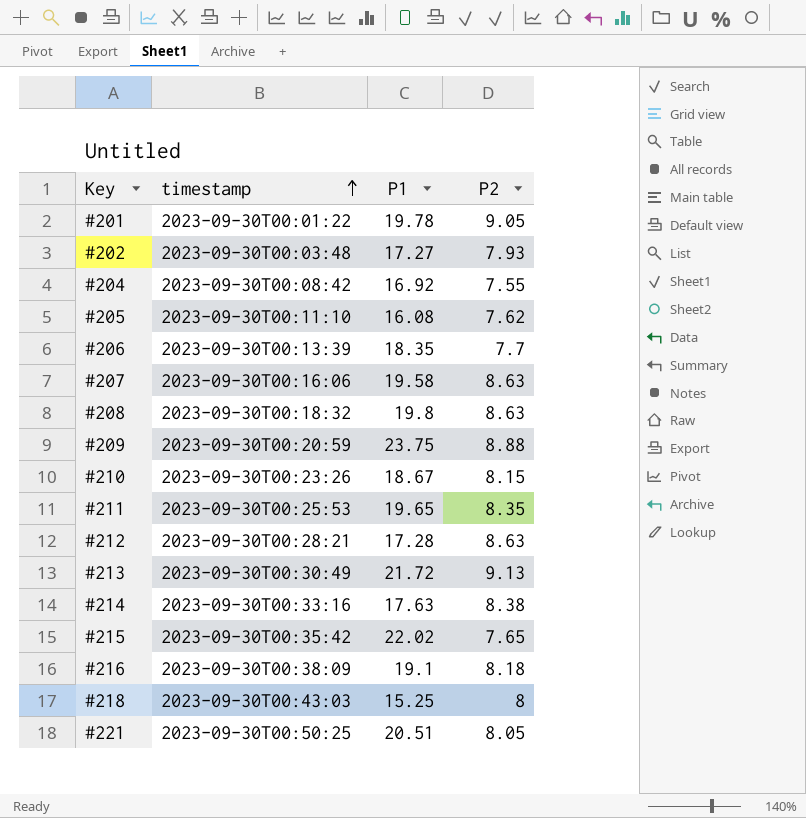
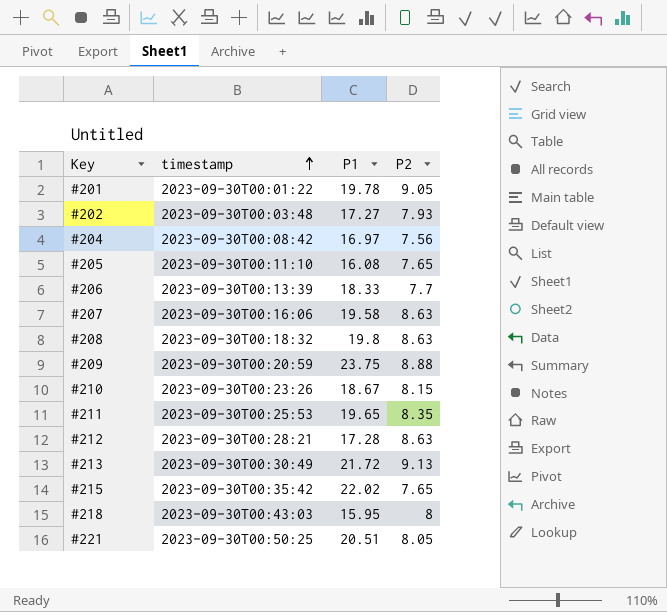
row #214: 2023-09-30T00:33:16 | 17.63 | 8.38 -> none
row #216: 2023-09-30T00:38:09 | 19.1 | 8.18 -> none
#204 | P1: 16.92 -> 16.97
#204 | P2: 7.55 -> 7.56
#205 | P2: 7.62 -> 7.65
#206 | P1: 18.35 -> 18.33
#218 | P1: 15.25 -> 15.95

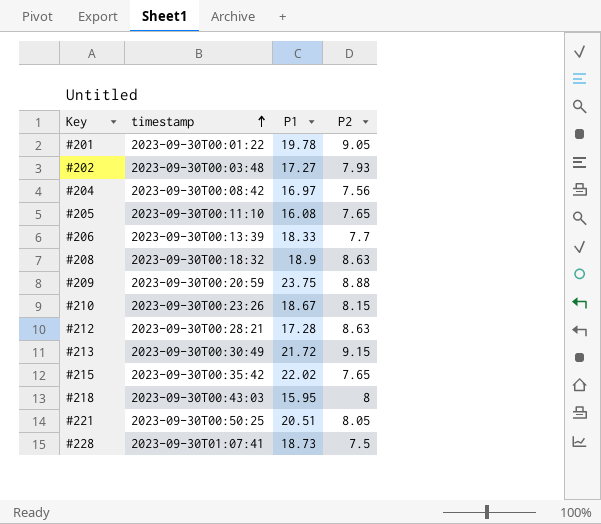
row #207: 2023-09-30T00:16:06 | 19.58 | 8.63 -> none
row #211: 2023-09-30T00:25:53 | 19.65 | 8.35 -> none
#208 | P1: 19.8 -> 18.9
#213 | P2: 9.13 -> 9.15
row #228: none -> 2023-09-30T01:07:41 | 18.73 | 7.5

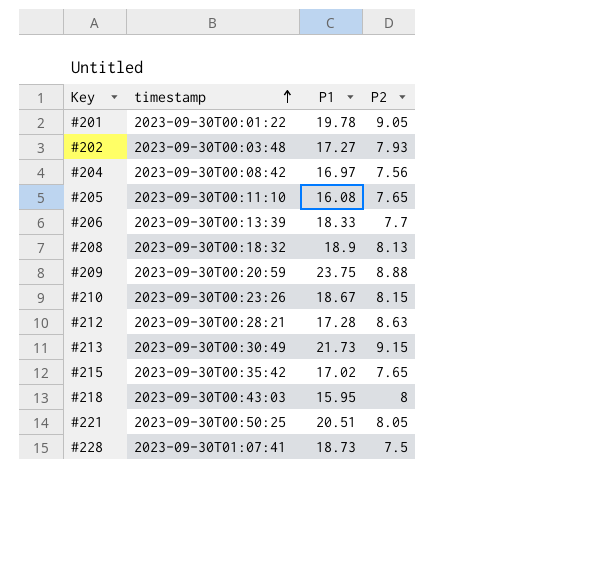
#208 | P2: 8.63 -> 8.13
#213 | P1: 21.72 -> 21.73
#215 | P1: 22.02 -> 17.02

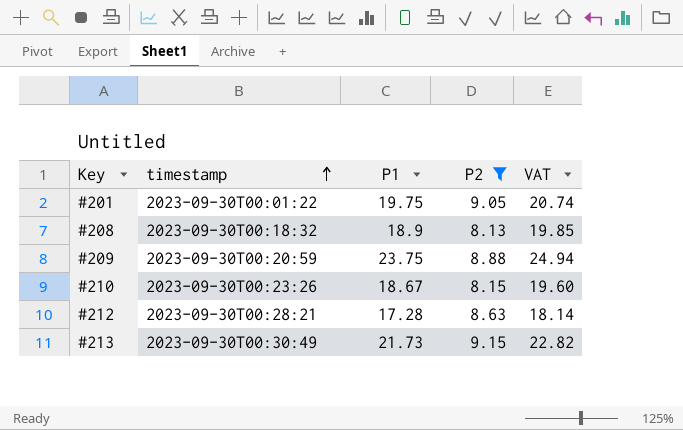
filter: none -> P2 >= 8.13
column VAT | formula: none -> [P1] * 1.05
#201 | P1: 19.78 -> 19.75

